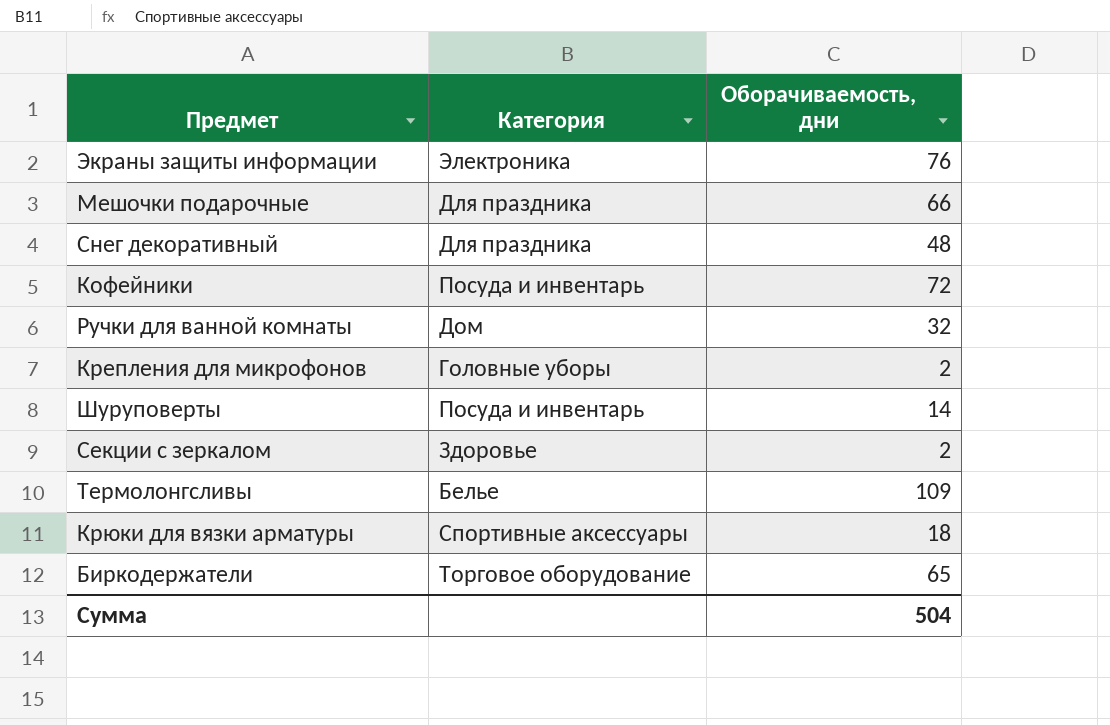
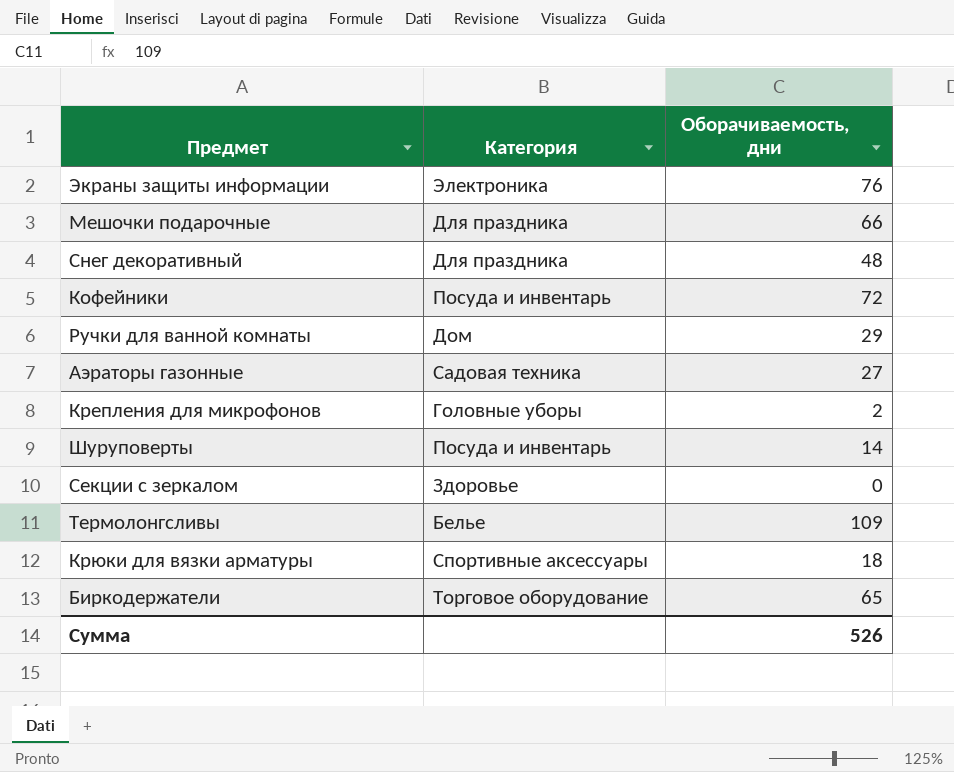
Ручки для ванной комнаты | Оборачиваемость, дни: 32 -> 29
row Аэраторы газонные: none -> Садовая техника | 27
Секции с зеркалом | Оборачиваемость, дни: 2 -> 0
Сумма | Оборачиваемость, дни: 504 -> 526

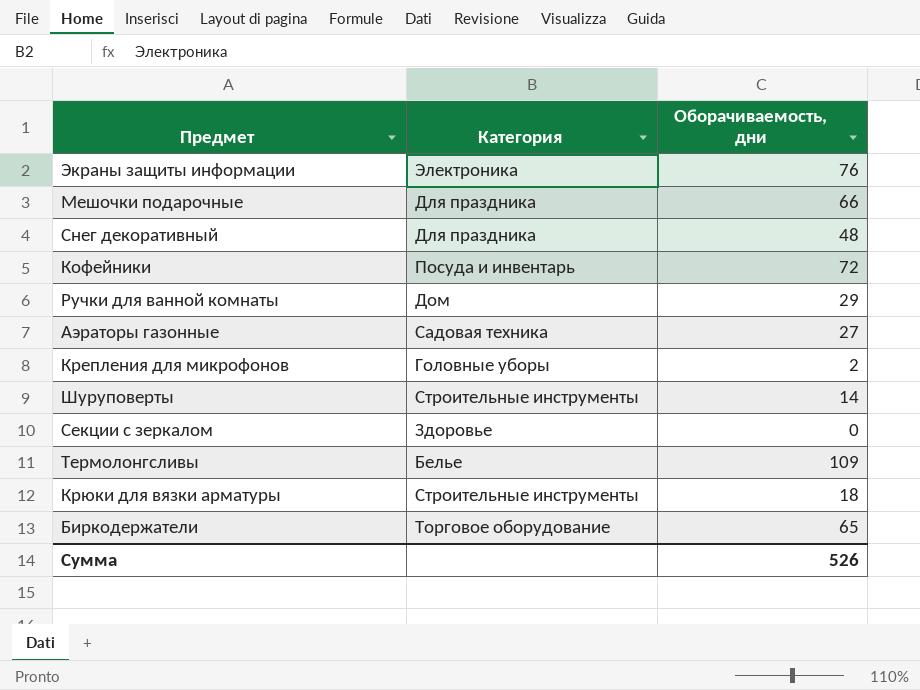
Шуруповерты | Категория: Посуда и инвентарь -> Строительные инструменты
Крюки для вязки арматуры | Категория: Спортивные аксессуары -> Строительные инструменты

